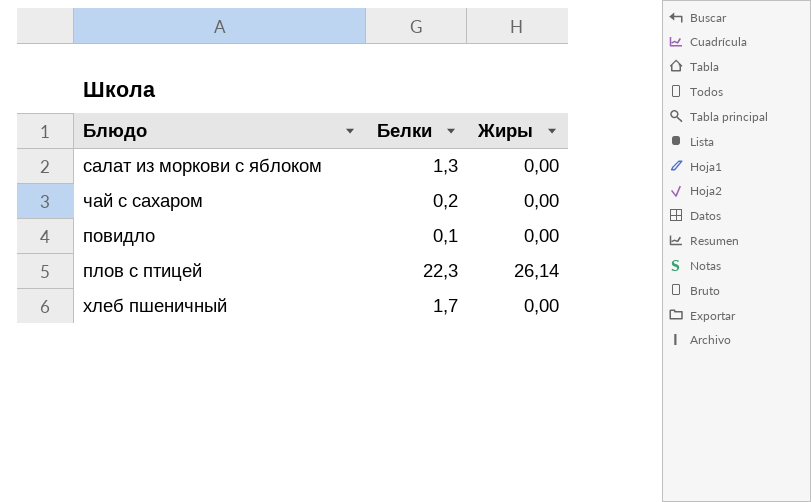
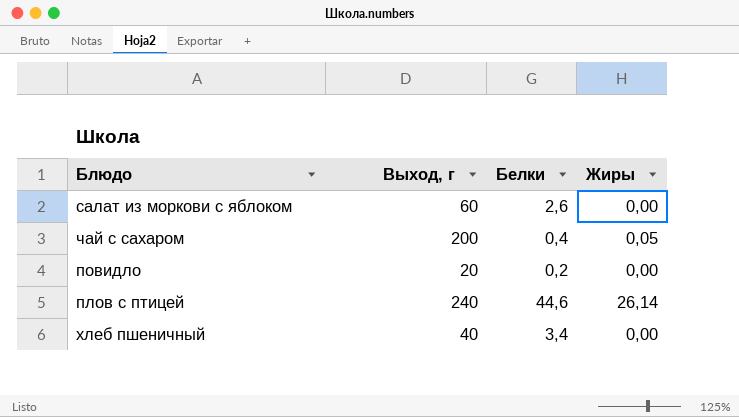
column Выход, г | position: none -> 2
салат из моркови с яблоком | Белки: 1,3 -> 2,6
чай с сахаром | Белки: 0,2 -> 0,4
чай с сахаром | Жиры: 0,00 -> 0,05
повидло | Белки: 0,1 -> 0,2
плов с птицей | Белки: 22,3 -> 44,6
хлеб пшеничный | Белки: 1,7 -> 3,4

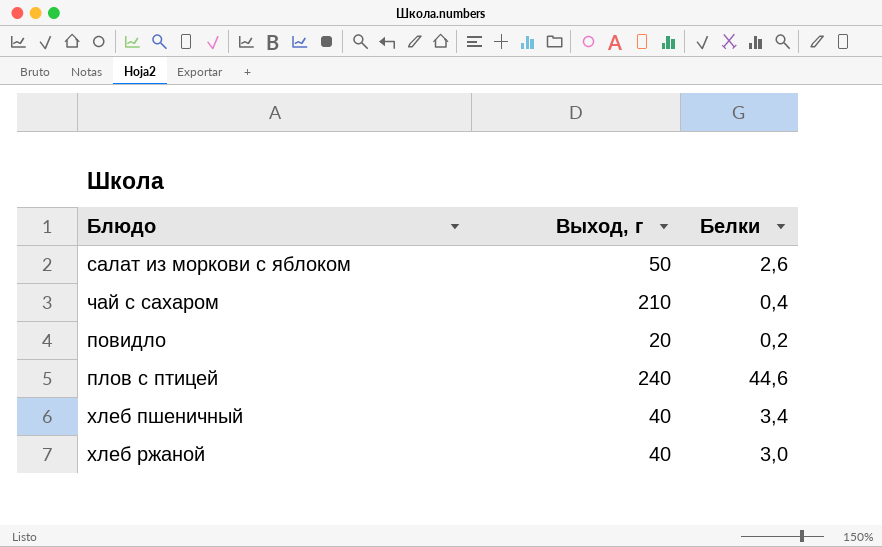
column Жиры | position: 4 -> none
салат из моркови с яблоком | Выход, г: 60 -> 50
чай с сахаром | Выход, г: 200 -> 210
row хлеб ржаной: none -> 40 | 3,0

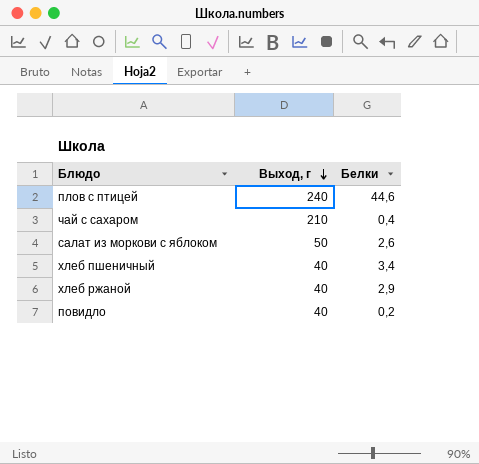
row order: none -> Выход, г descending
хлеб ржаной | Белки: 3,0 -> 2,9
повидло | Выход, г: 20 -> 40

